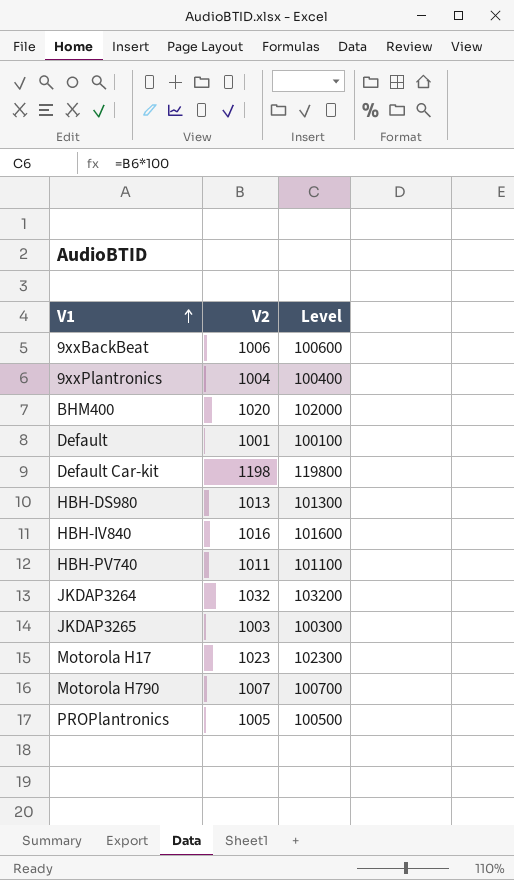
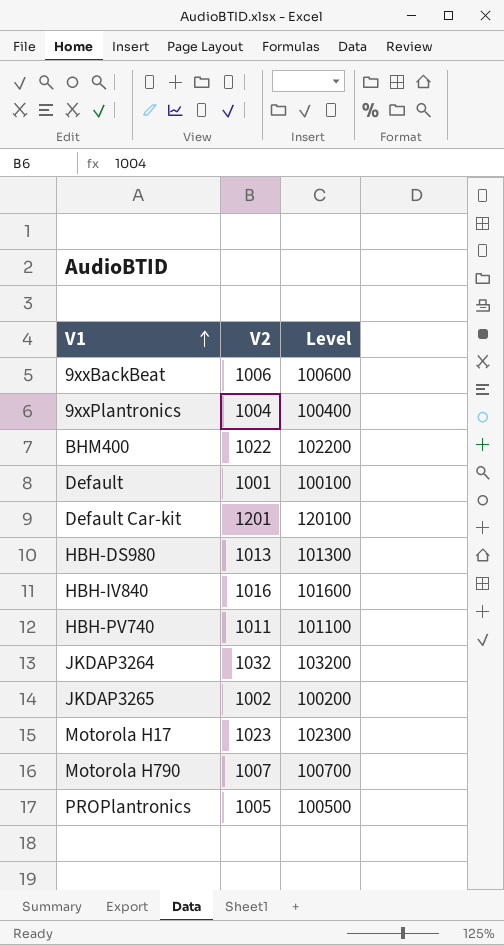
BHM400 | V2: 1020 -> 1022
BHM400 | Level: 102000 -> 102200
Default Car-kit | V2: 1198 -> 1201
Default Car-kit | Level: 119800 -> 120100
JKDAP3265 | V2: 1003 -> 1002
JKDAP3265 | Level: 100300 -> 100200

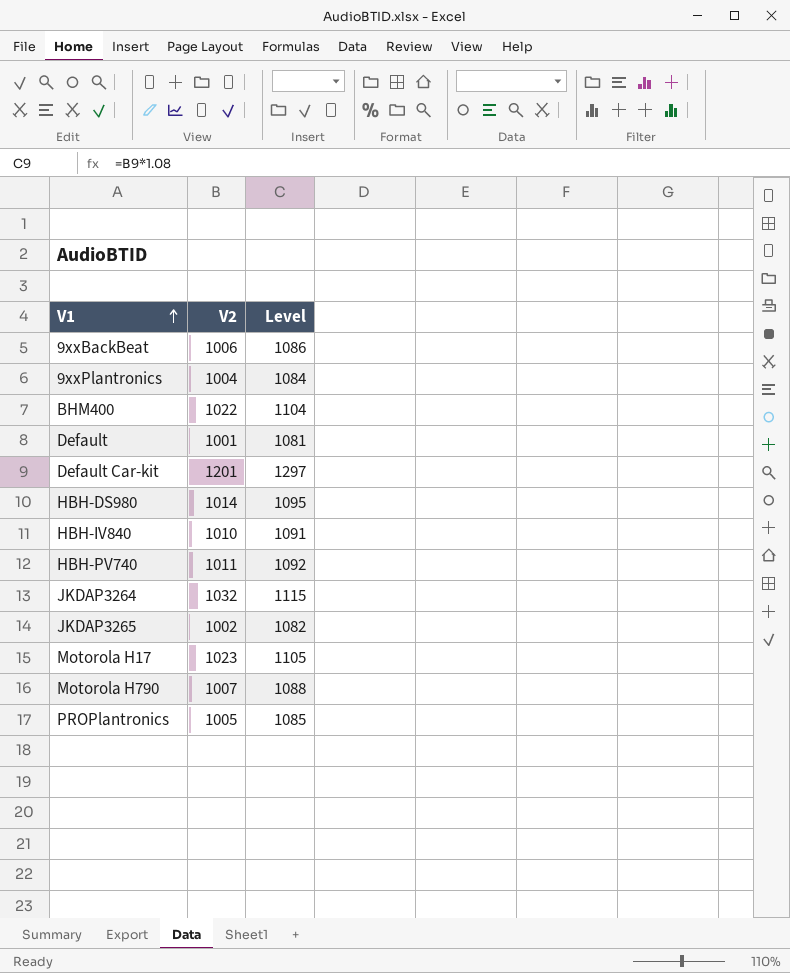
column Level | formula: [V2] * 100 -> [V2] * 1.08
HBH-DS980 | V2: 1013 -> 1014
HBH-IV840 | V2: 1016 -> 1010

